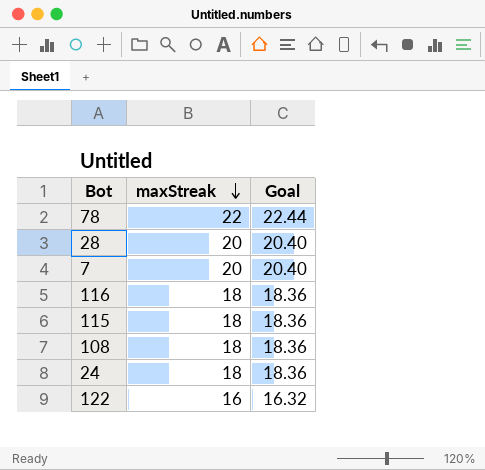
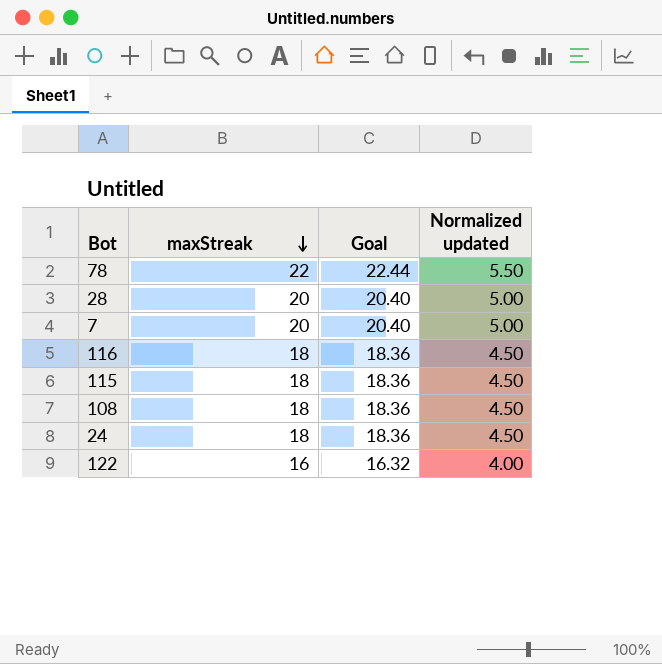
column Normalized updated | formula: none -> [maxStreak] * 0.25

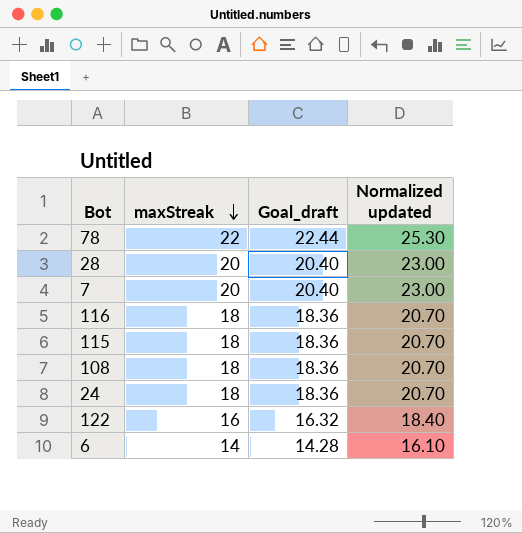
column name: Goal -> Goal_draft
column Normalized updated | formula: [maxStreak] * 0.25 -> [maxStreak] * 1.15
row 6: none -> 14 | 14.28 | 16.10

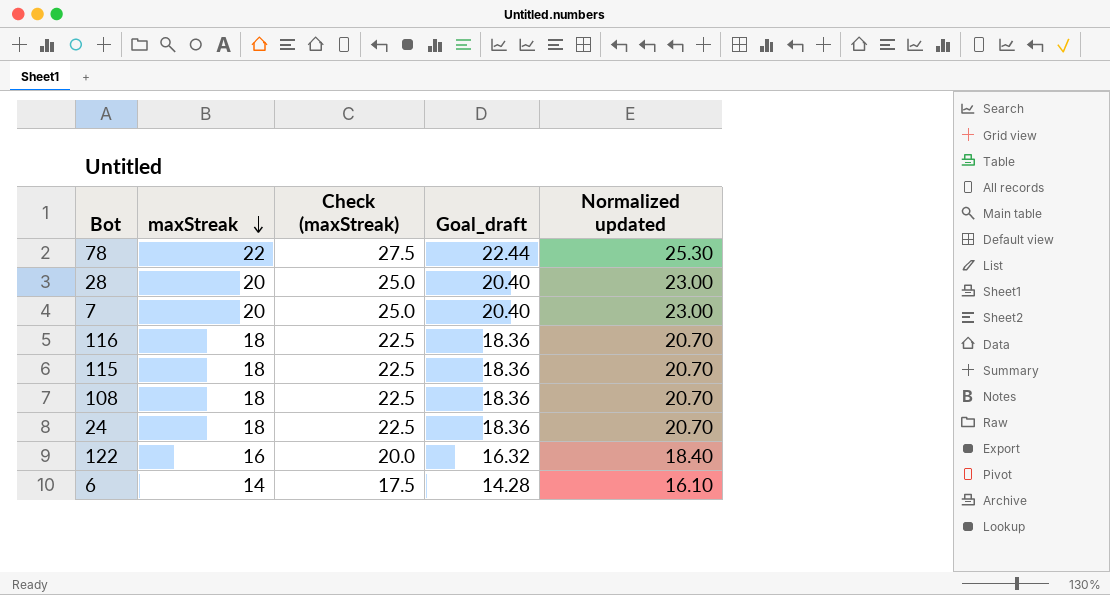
column Check (maxStreak) | formula: none -> [maxStreak] * 1.25

